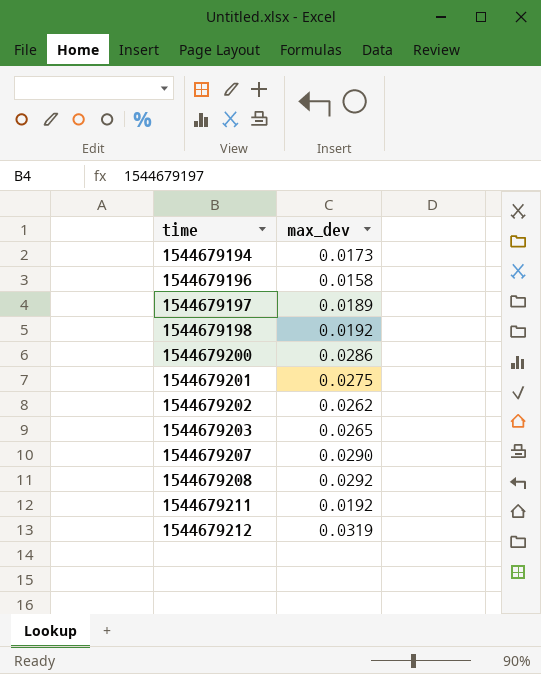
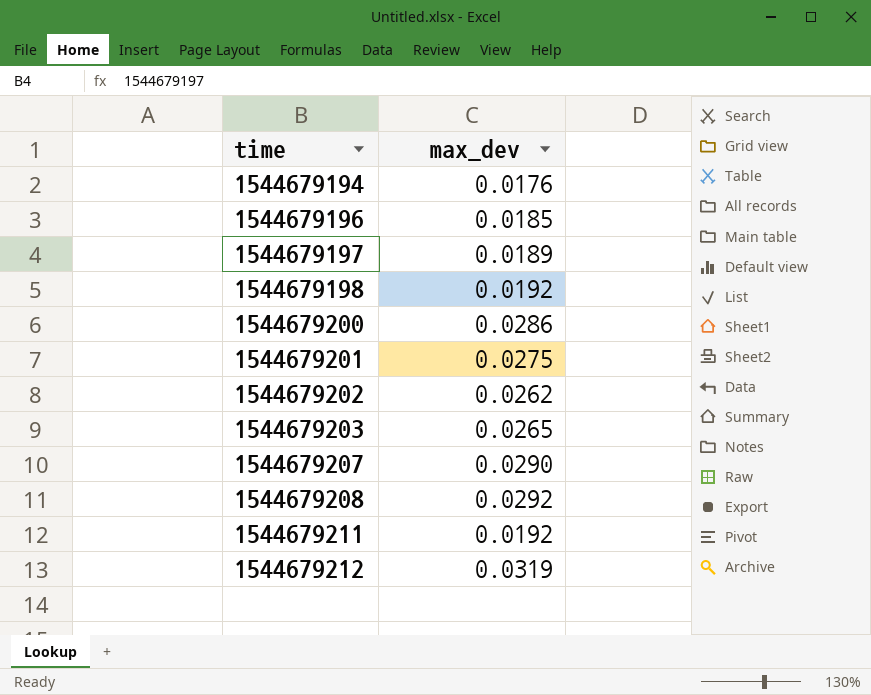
1544679194 | max_dev: 0.0173 -> 0.0176
1544679196 | max_dev: 0.0158 -> 0.0185

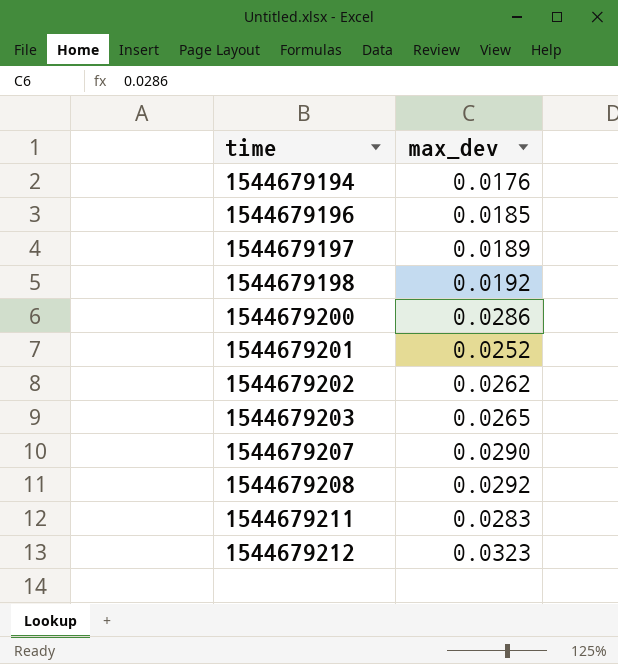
1544679201 | max_dev: 0.0275 -> 0.0252
1544679211 | max_dev: 0.0192 -> 0.0283
1544679212 | max_dev: 0.0319 -> 0.0323

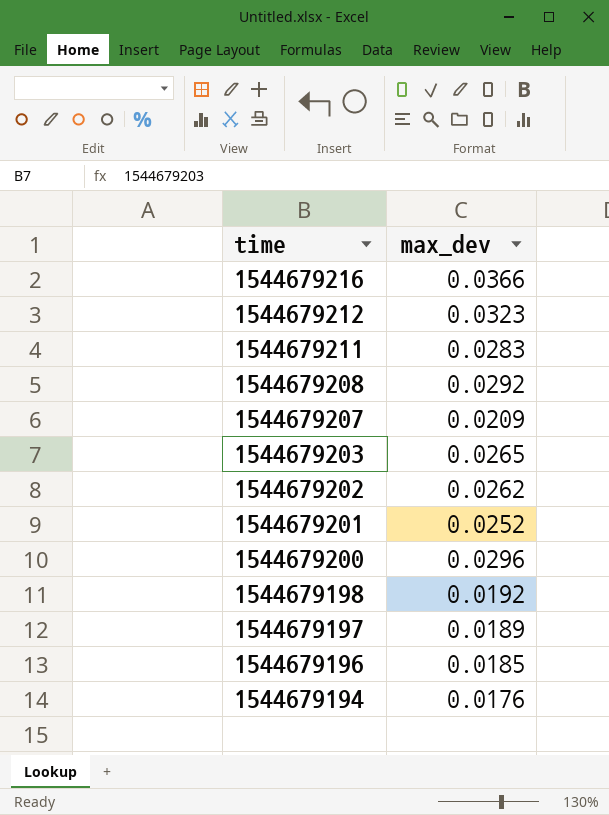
row order: time ascending -> time descending
row 1544679216: none -> 0.0366
1544679207 | max_dev: 0.0290 -> 0.0209
1544679200 | max_dev: 0.0286 -> 0.0296

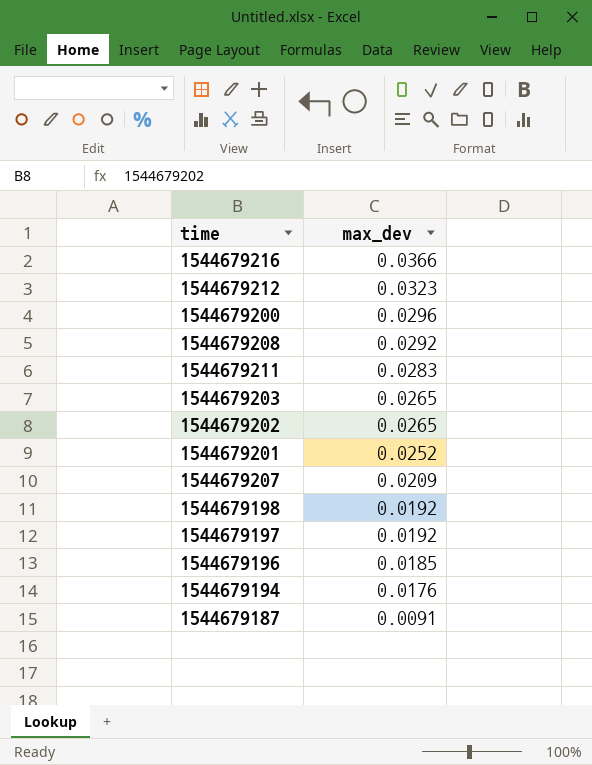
row order: time descending -> max_dev descending
1544679202 | max_dev: 0.0262 -> 0.0265
1544679197 | max_dev: 0.0189 -> 0.0192
row 1544679187: none -> 0.0091

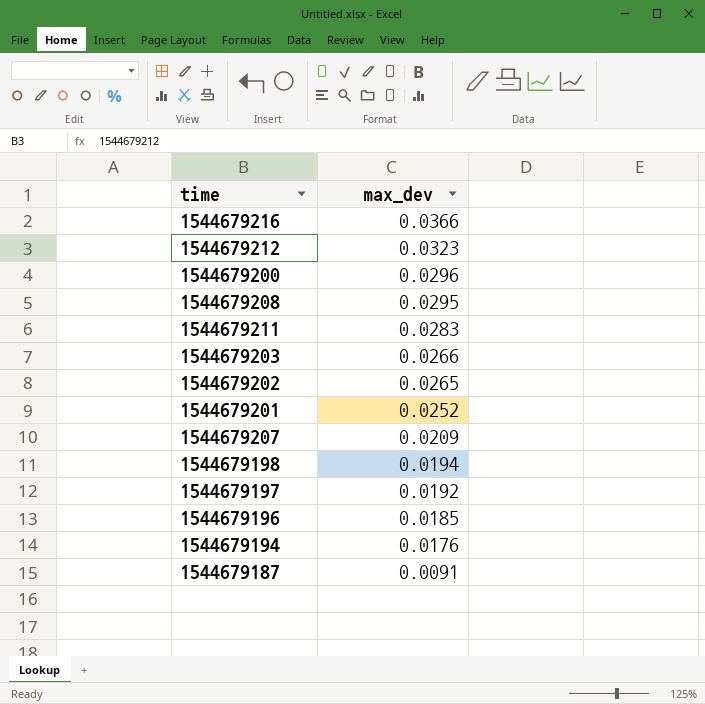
1544679208 | max_dev: 0.0292 -> 0.0295
1544679203 | max_dev: 0.0265 -> 0.0266
1544679198 | max_dev: 0.0192 -> 0.0194

